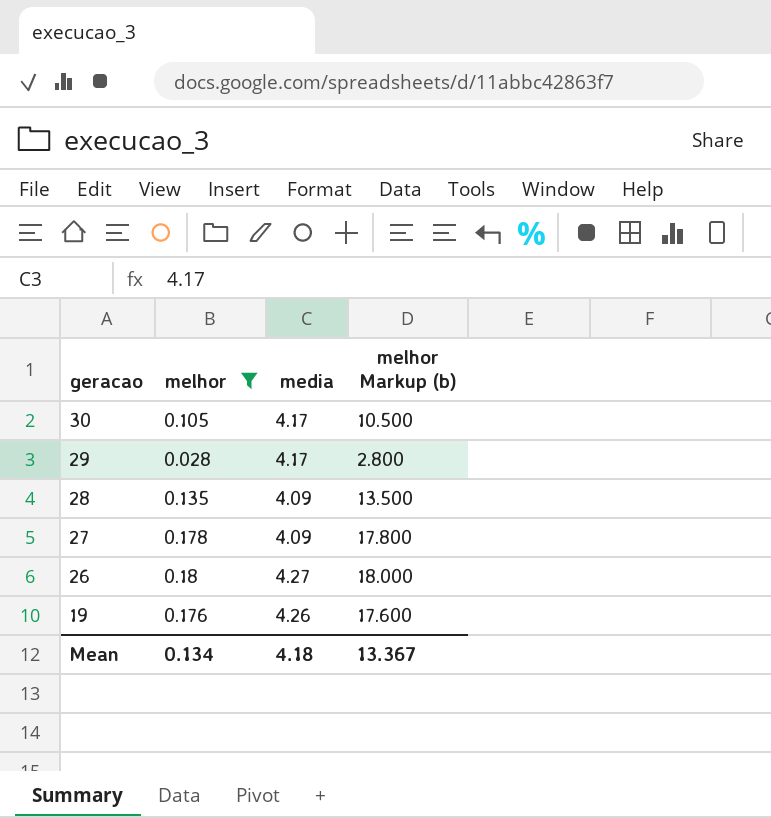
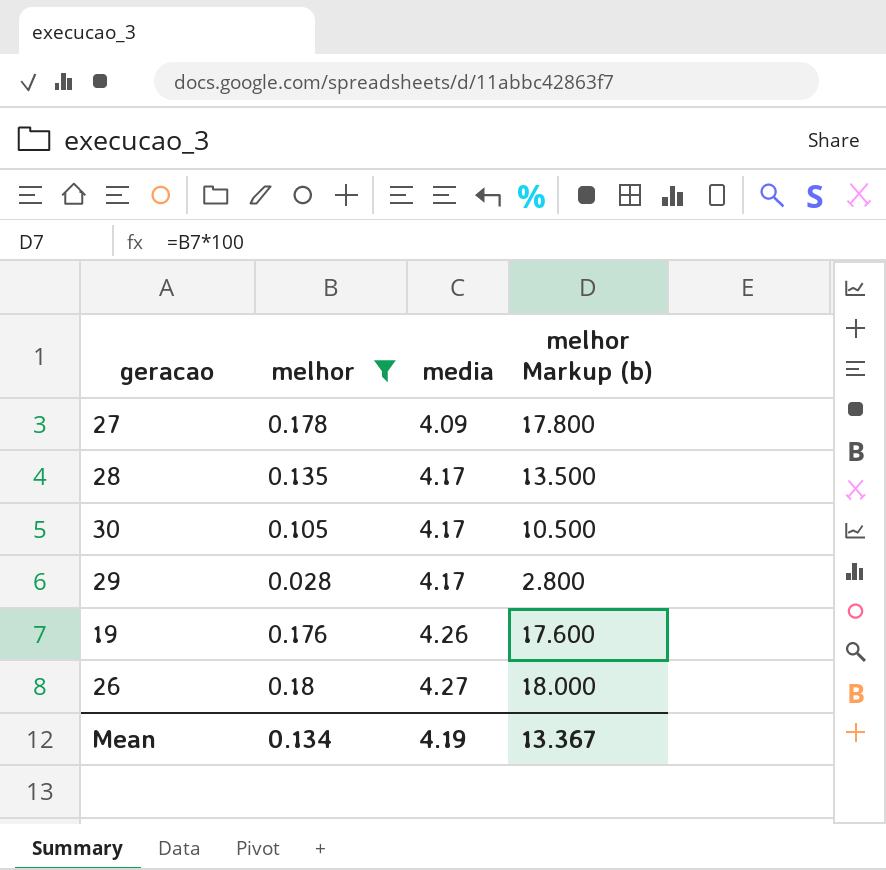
row order: geracao descending -> media ascending
28 | media: 4.09 -> 4.17
Mean | media: 4.18 -> 4.19

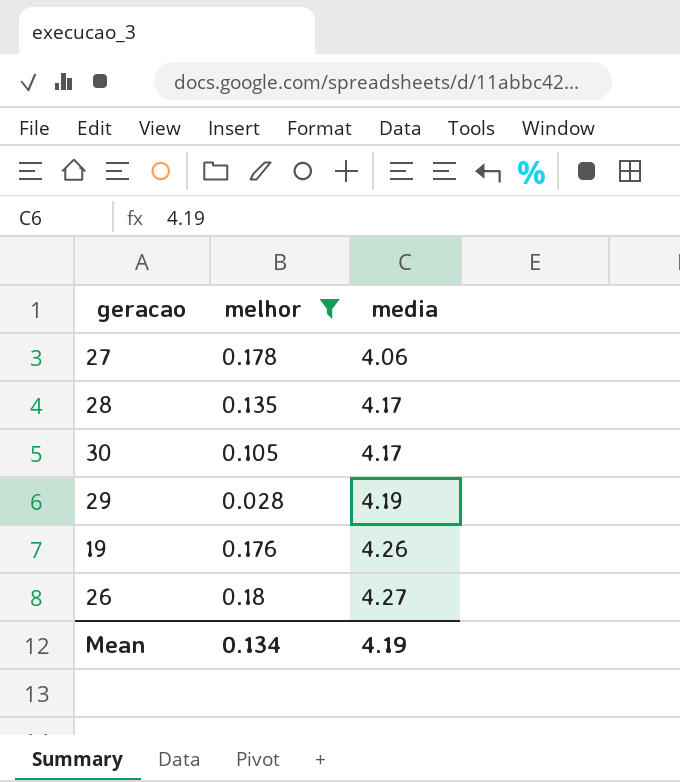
column melhor Markup (b) | formula: [melhor] * 100 -> none
27 | media: 4.09 -> 4.06
29 | media: 4.17 -> 4.19

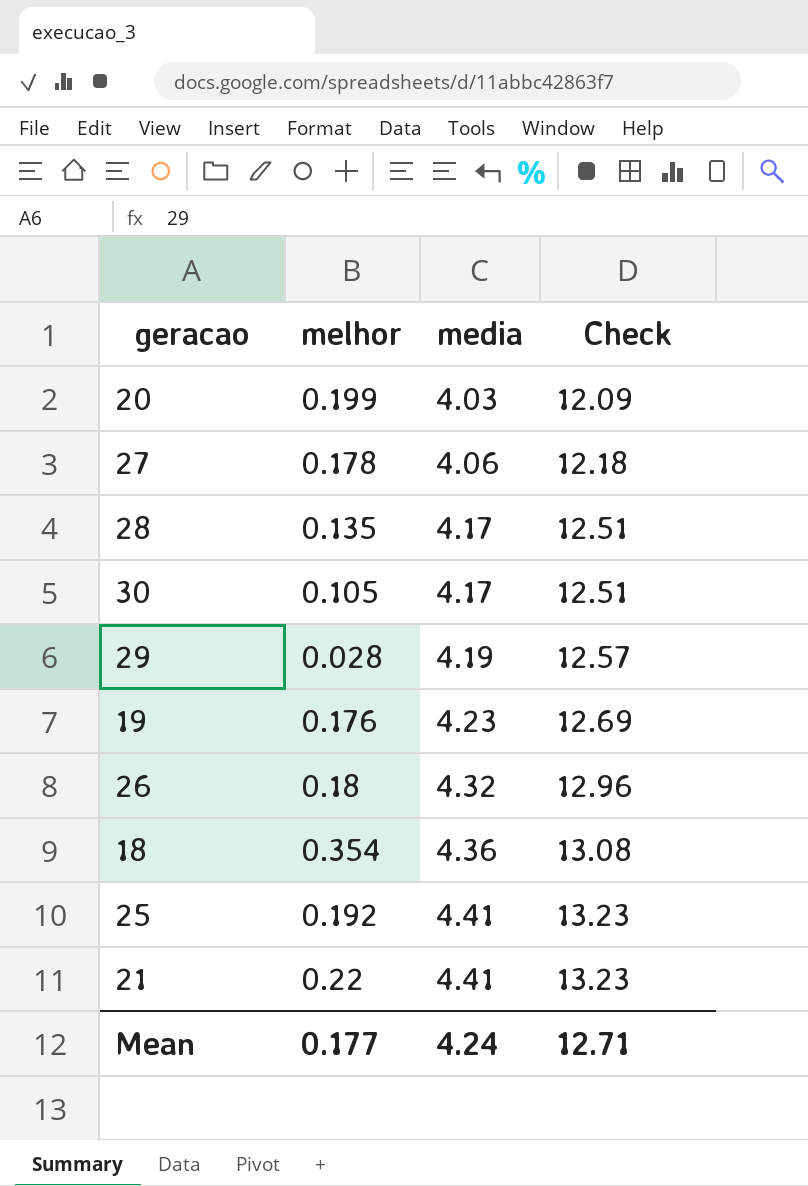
filter: melhor <= 0.18 -> none
column Check | formula: none -> [media] * 3
19 | media: 4.26 -> 4.23
26 | media: 4.27 -> 4.32
Mean | melhor: 0.134 -> 0.177
Mean | media: 4.19 -> 4.24

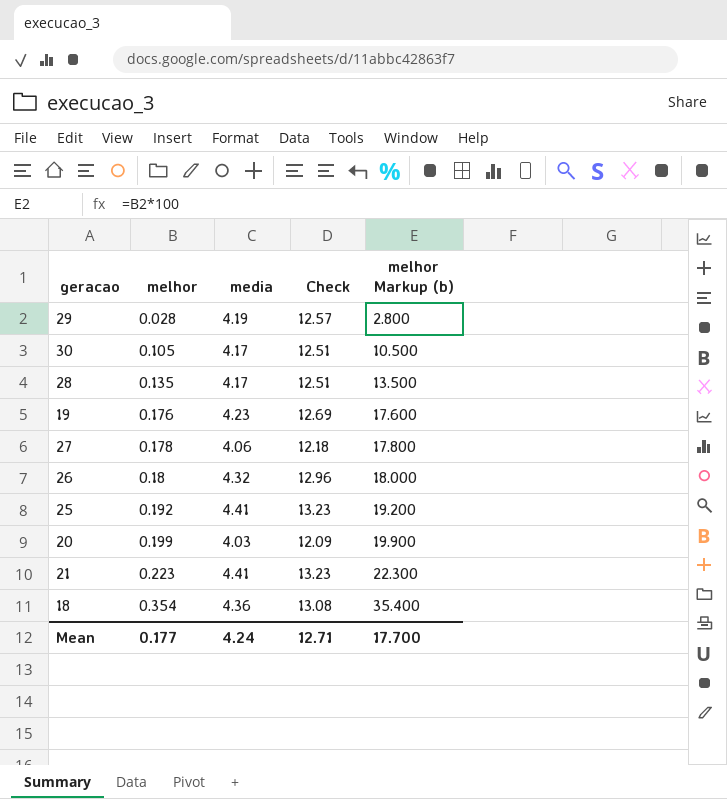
row order: media ascending -> melhor ascending
column melhor Markup (b) | formula: none -> [melhor] * 100
21 | melhor: 0.22 -> 0.223

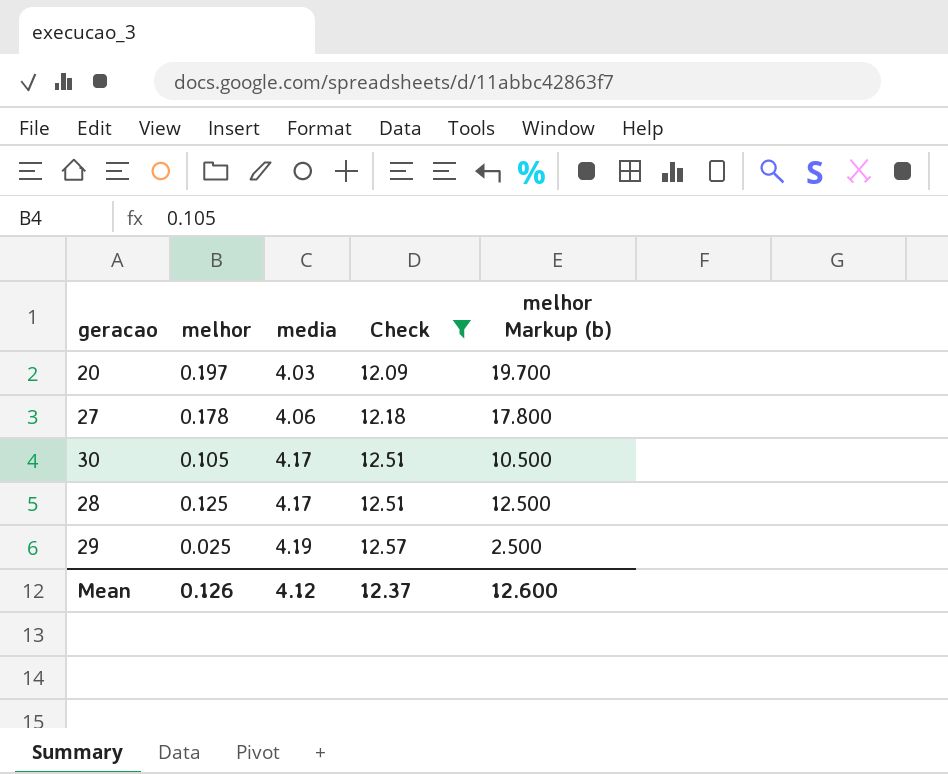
filter: none -> Check <= 12.57
row order: melhor ascending -> media ascending
20 | melhor: 0.199 -> 0.197
20 | melhor Markup (b): 19.900 -> 19.700
28 | melhor: 0.135 -> 0.125
28 | melhor Markup (b): 13.500 -> 12.500
29 | melhor: 0.028 -> 0.025
29 | melhor Markup (b): 2.800 -> 2.500
Mean | melhor: 0.177 -> 0.126
Mean | media: 4.24 -> 4.12
Mean | Check: 12.71 -> 12.37
Mean | melhor Markup (b): 17.700 -> 12.600

